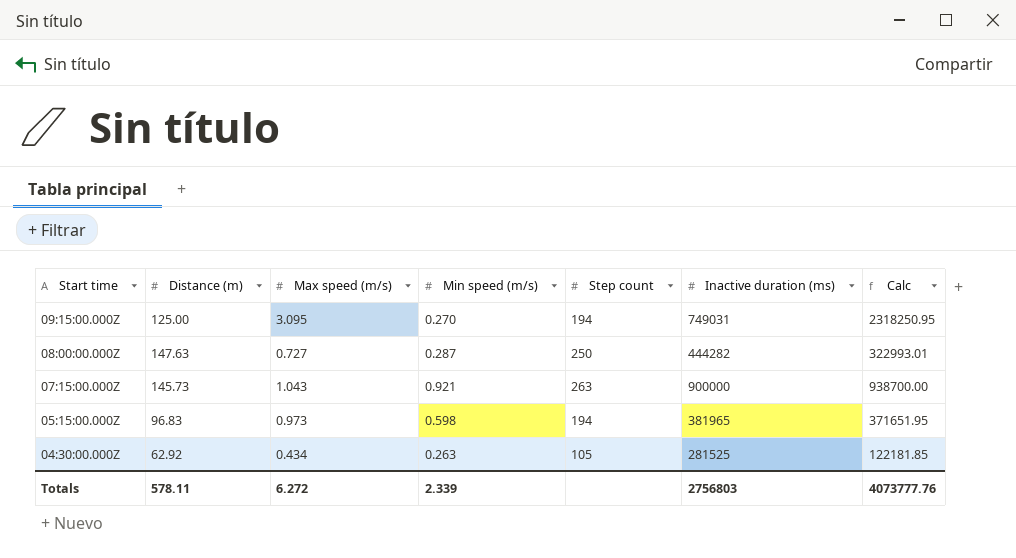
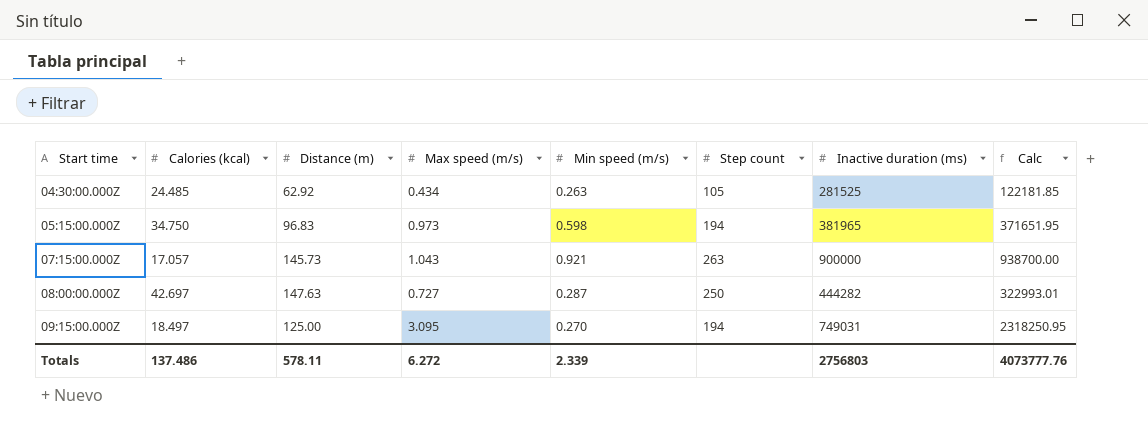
row order: Start time descending -> Start time ascending
column Calories (kcal) | position: none -> 2

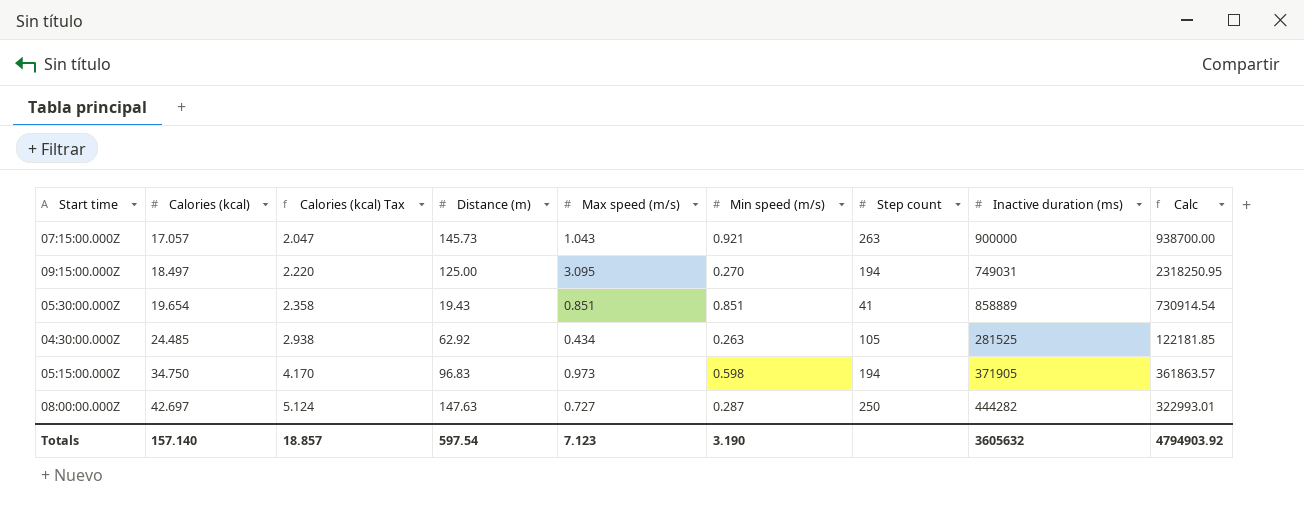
row order: Start time ascending -> Calories (kcal) ascending
column Calories (kcal) Tax | formula: none -> [Calories (kcal)] * 0.12
row 05:30:00.000Z: none -> 19.654 | 2.358 | 19.43 | 0.851 | 0.851 | 41 | 858889 | 730914.54
05:15:00.000Z | Inactive duration (ms): 381965 -> 371905
05:15:00.000Z | Calc: 371651.95 -> 361863.57
Totals | Calories (kcal): 137.486 -> 157.140
Totals | Distance (m): 578.11 -> 597.54
Totals | Max speed (m/s): 6.272 -> 7.123
Totals | Min speed (m/s): 2.339 -> 3.190
Totals | Inactive duration (ms): 2756803 -> 3605632
Totals | Calc: 4073777.76 -> 4794903.92

